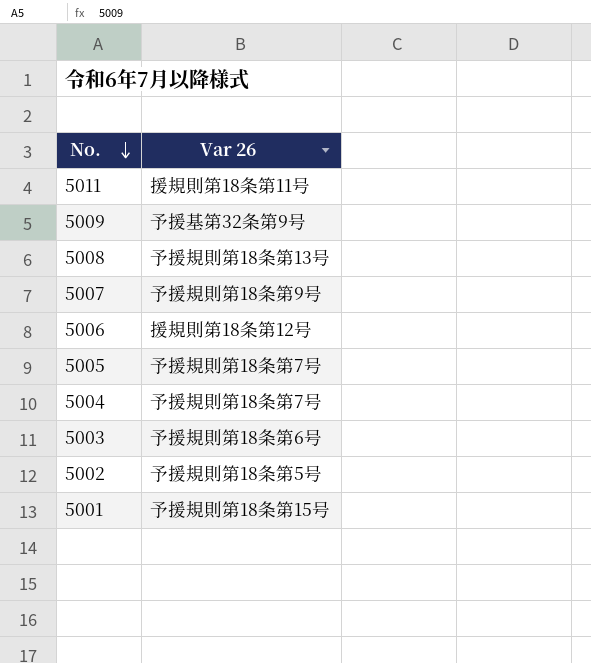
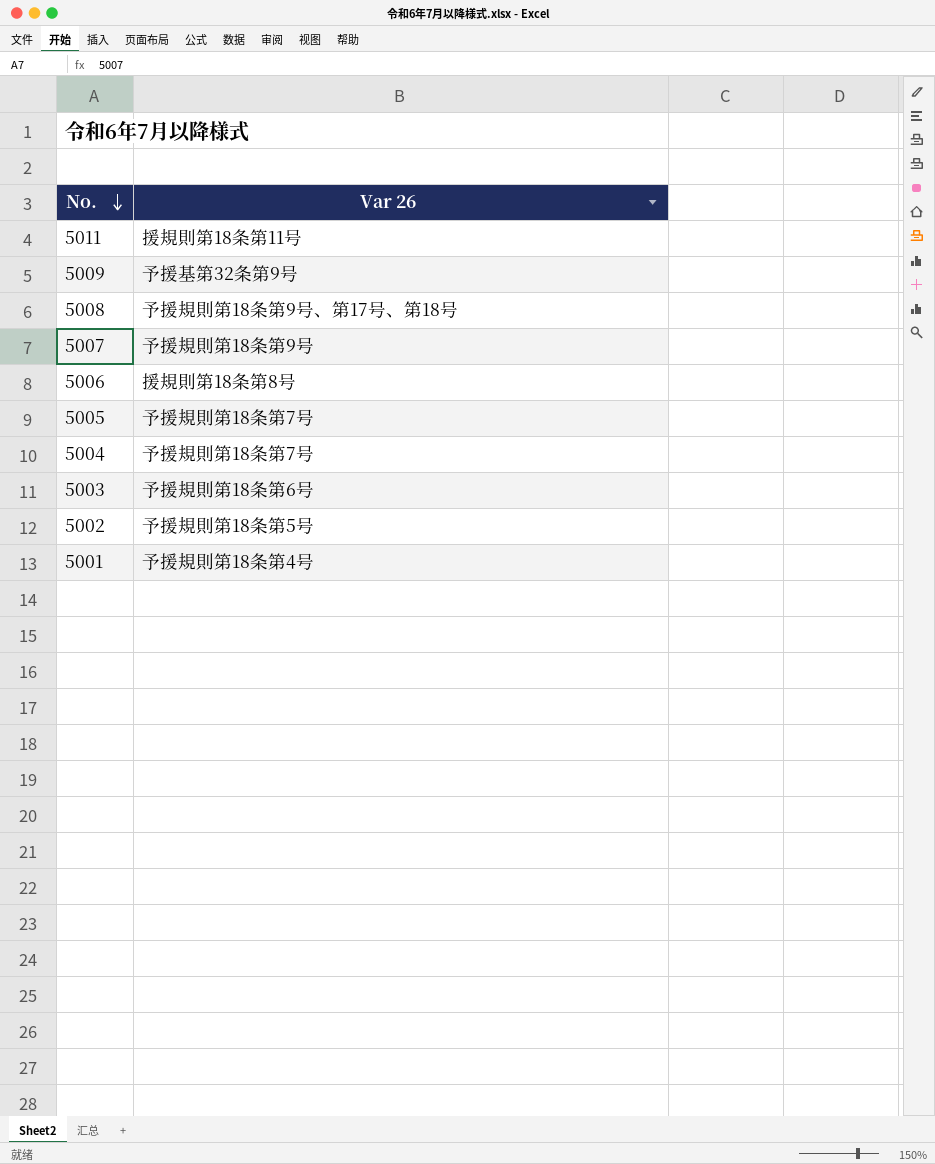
5008 | Var 26: 予援規則第18条第13号 -> 予援規則第18条第9号、第17号、第18号
5006 | Var 26: 援規則第18条第12号 -> 援規則第18条第8号
5001 | Var 26: 予援規則第18条第15号 -> 予援規則第18条第4号

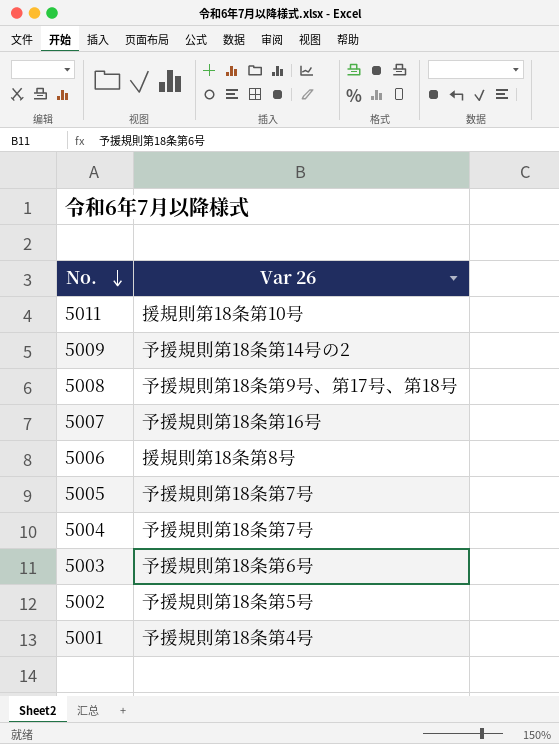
5011 | Var 26: 援規則第18条第11号 -> 援規則第18条第10号
5009 | Var 26: 予援基第32条第9号 -> 予援規則第18条第14号の2
5007 | Var 26: 予援規則第18条第9号 -> 予援規則第18条第16号

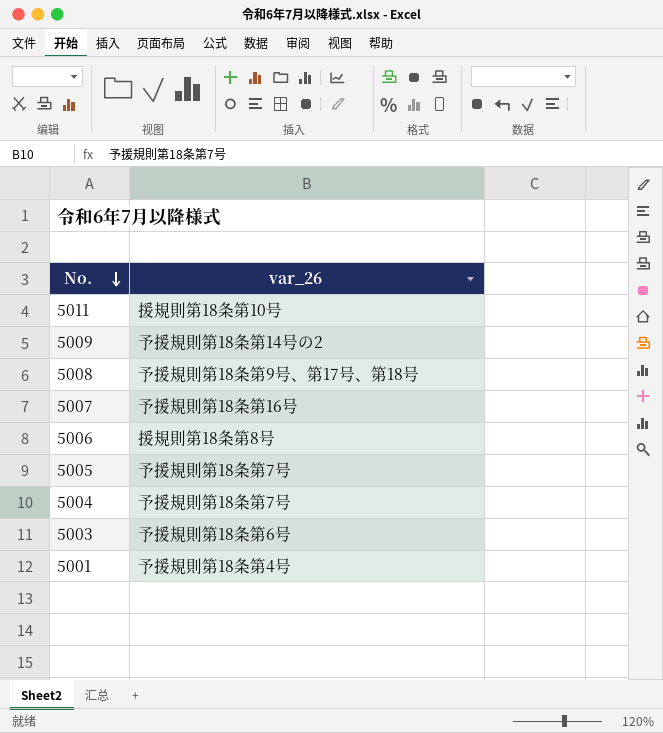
column name: Var 26 -> var_26
row 5002: 予援規則第18条第5号 -> none

